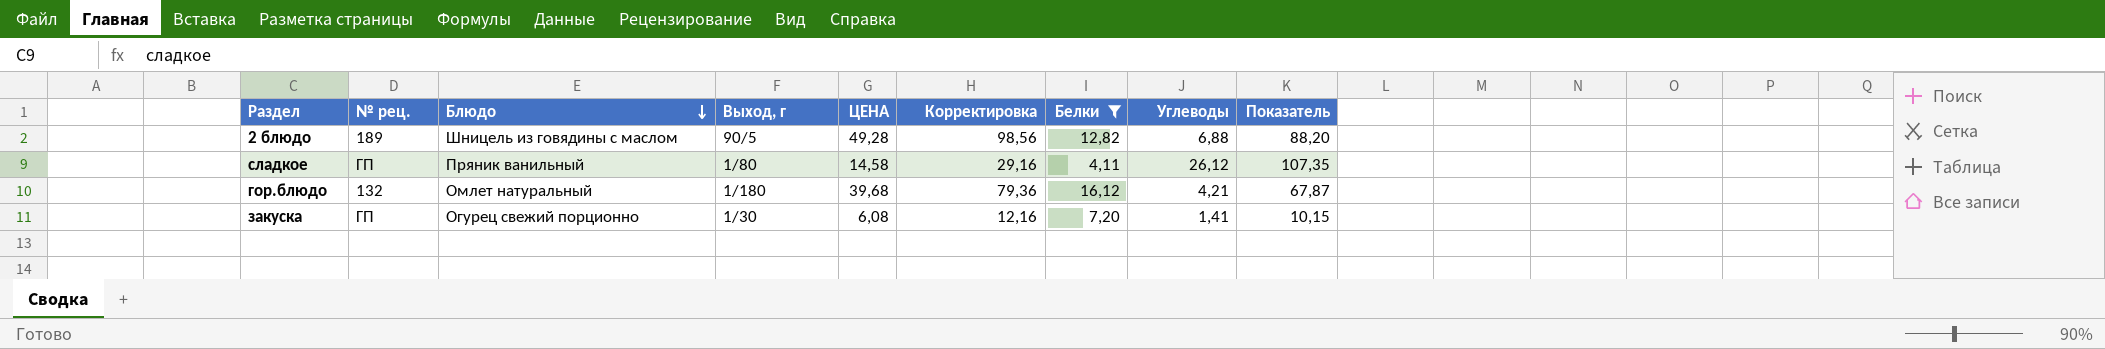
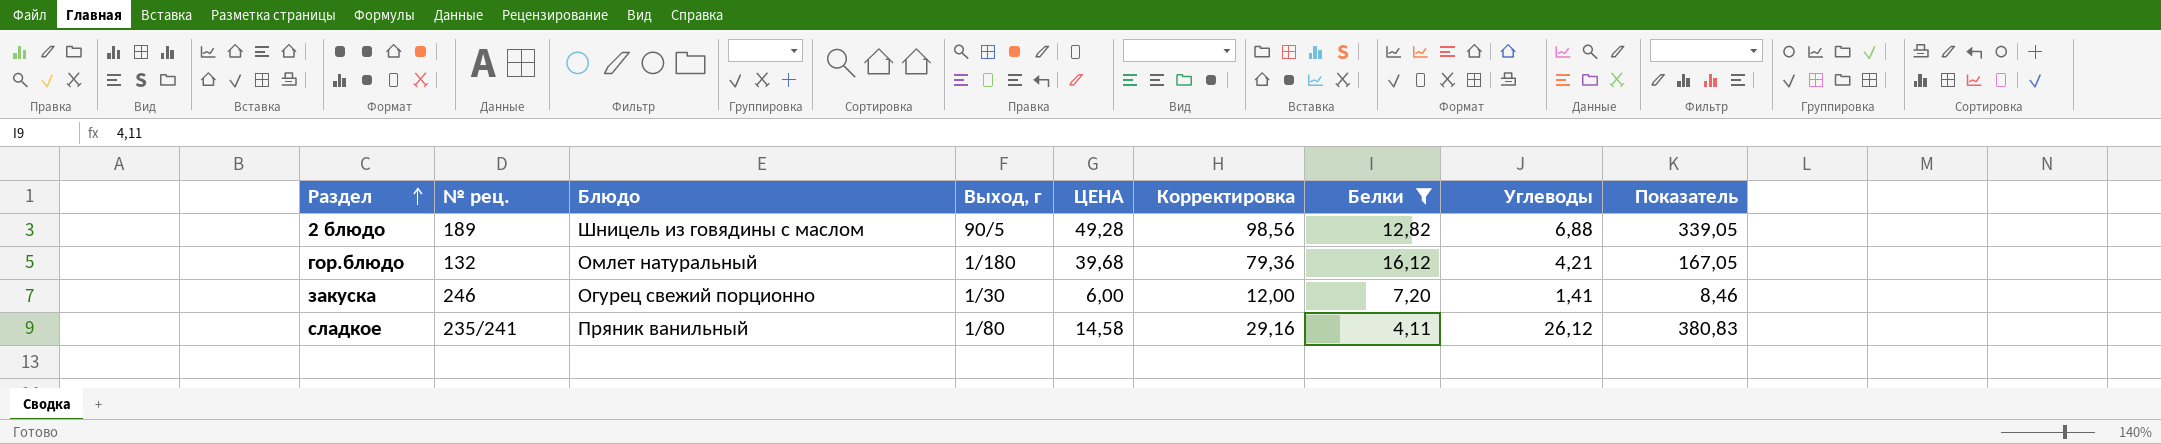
row order: Блюдо descending -> Раздел ascending
column Показатель | formula: [Белки] * [Углеводы] -> [ЦЕНА] * [Углеводы]
закуска | № рец.: ГП -> 246
закуска | ЦЕНА: 6,08 -> 6,00
закуска | Корректировка: 12,16 -> 12,00
сладкое | № рец.: ГП -> 235/241

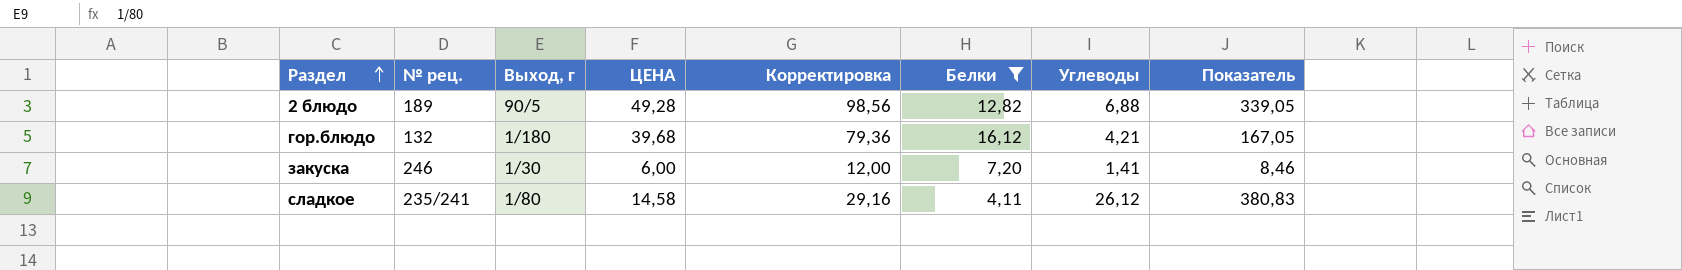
column Блюдо | position: 3 -> none

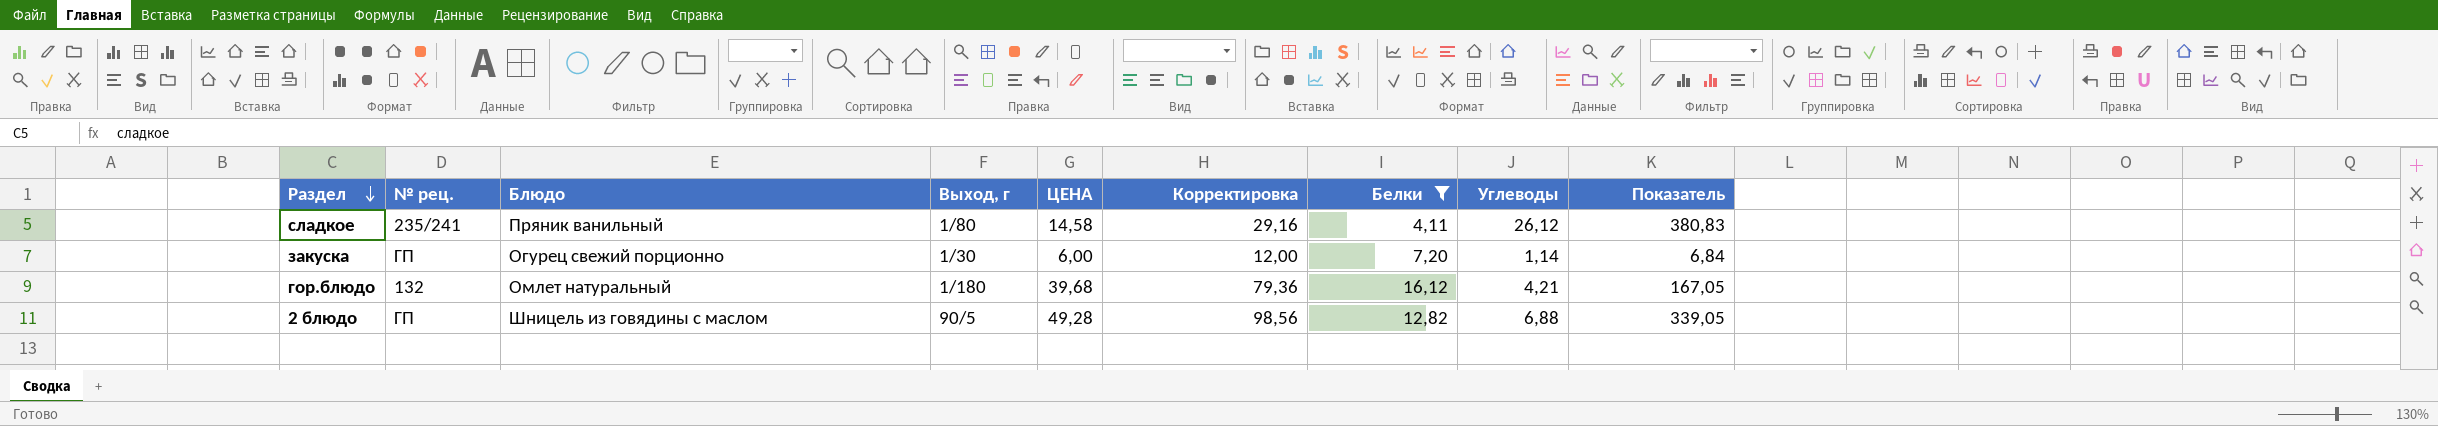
row order: Раздел ascending -> Раздел descending
column Блюдо | position: none -> 3
закуска | № рец.: 246 -> ГП
закуска | Углеводы: 1,41 -> 1,14
закуска | Показатель: 8,46 -> 6,84
2 блюдо | № рец.: 189 -> ГП

